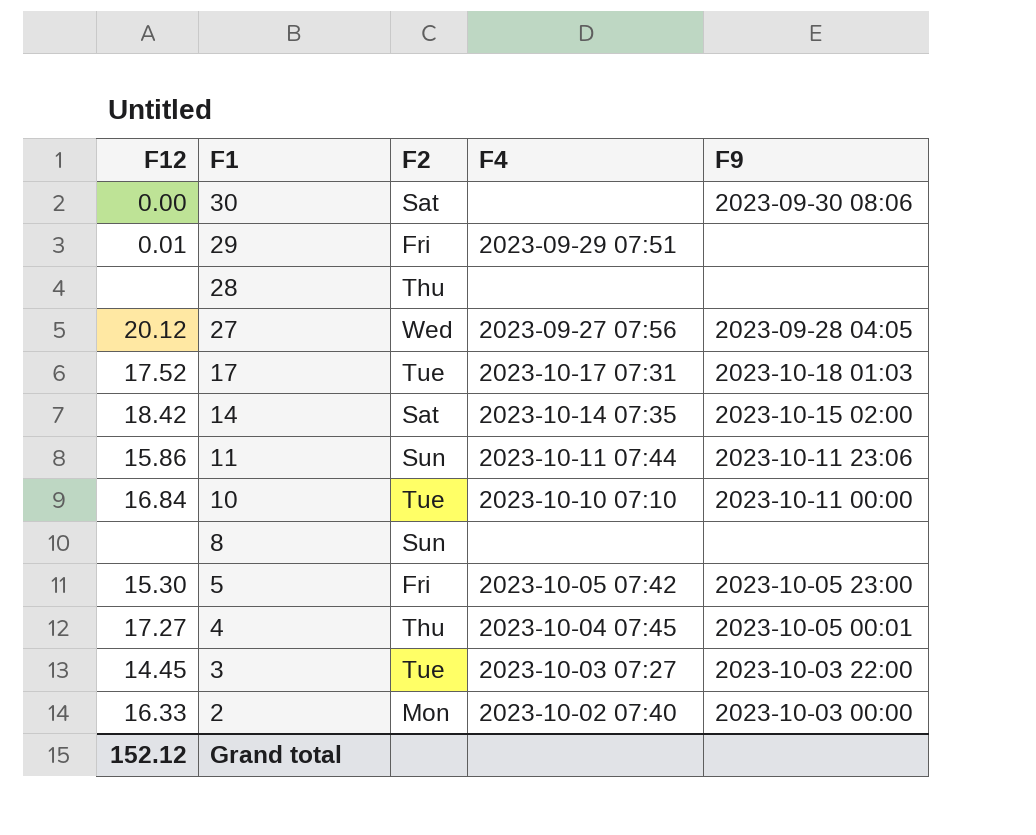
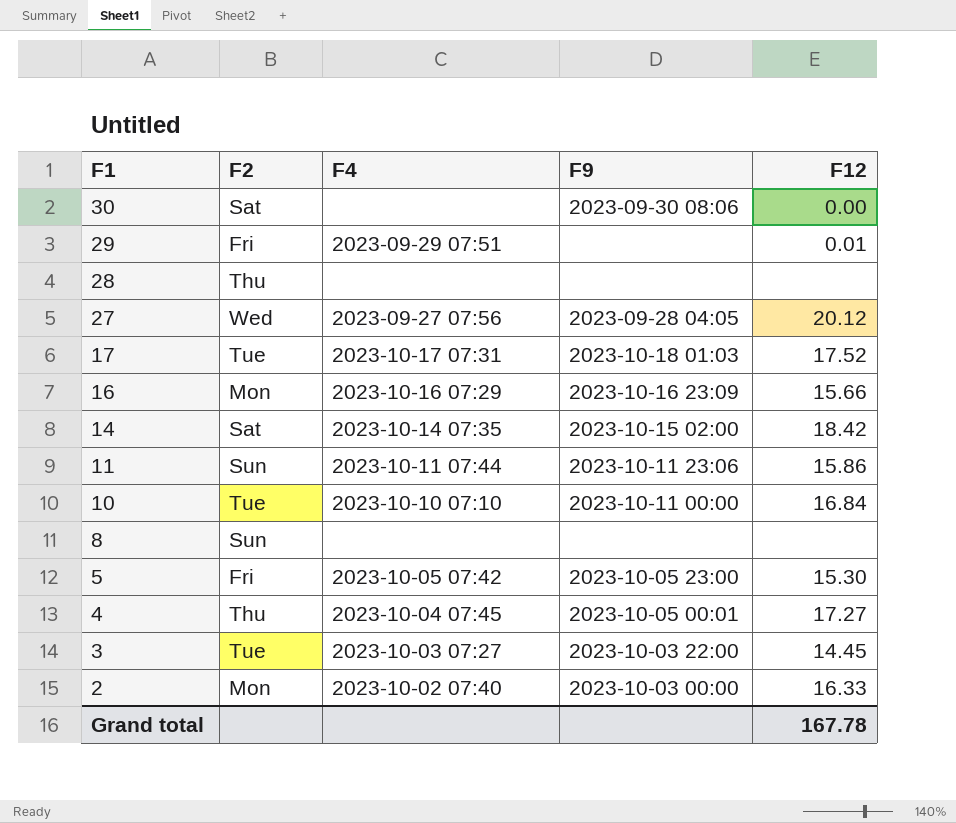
column F12 | position: 1 -> 5
row 16: none -> Mon | 2023-10-16 07:29 | 2023-10-16 23:09 | 15.66
Grand total | F12: 152.12 -> 167.78

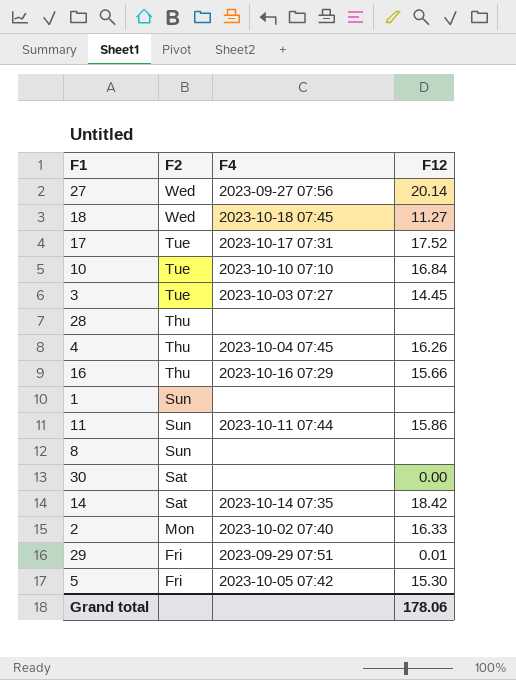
row order: F1 descending -> F2 descending
column F9 | position: 4 -> none
27 | F12: 20.12 -> 20.14
row 18: none -> Wed | 2023-10-18 07:45 | 11.27
4 | F12: 17.27 -> 16.26
16 | F2: Mon -> Thu
row 1: none -> Sun | none | none
Grand total | F12: 167.78 -> 178.06

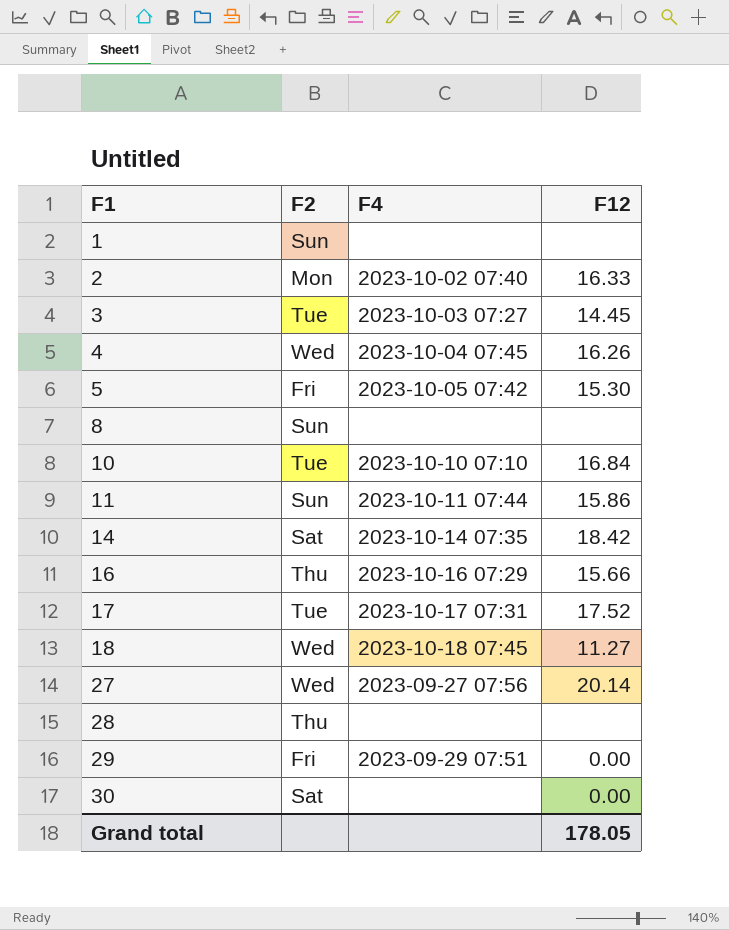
row order: F2 descending -> F1 ascending
4 | F2: Thu -> Wed
29 | F12: 0.01 -> 0.00
Grand total | F12: 178.06 -> 178.05

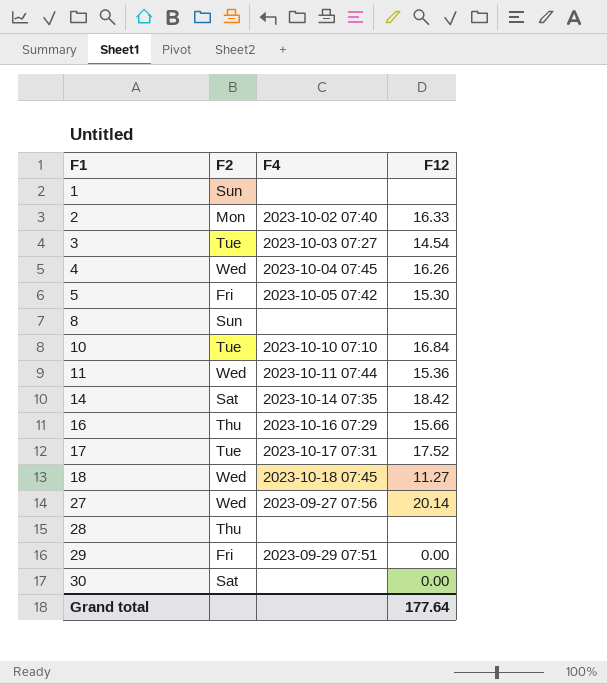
3 | F12: 14.45 -> 14.54
11 | F2: Sun -> Wed
11 | F12: 15.86 -> 15.36
Grand total | F12: 178.05 -> 177.64

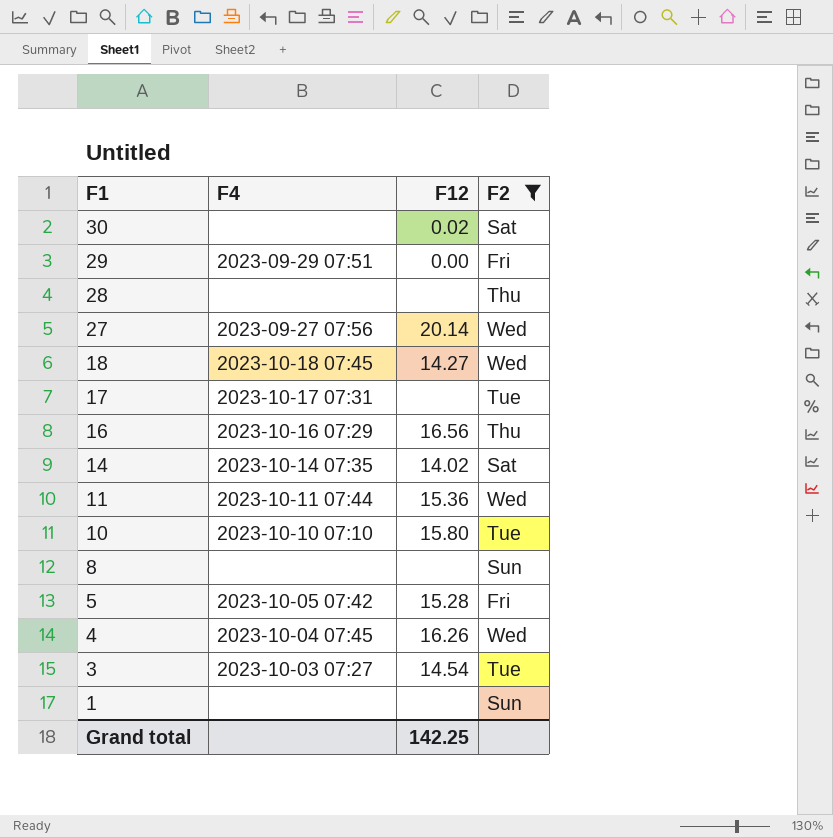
filter: none -> F2 != Mon
row order: F1 ascending -> F1 descending
column F2 | position: 2 -> 4
30 | F12: 0.00 -> 0.02
18 | F12: 11.27 -> 14.27
17 | F12: 17.52 -> none
16 | F12: 15.66 -> 16.56
14 | F12: 18.42 -> 14.02
10 | F12: 16.84 -> 15.80
5 | F12: 15.30 -> 15.28
Grand total | F12: 177.64 -> 142.25

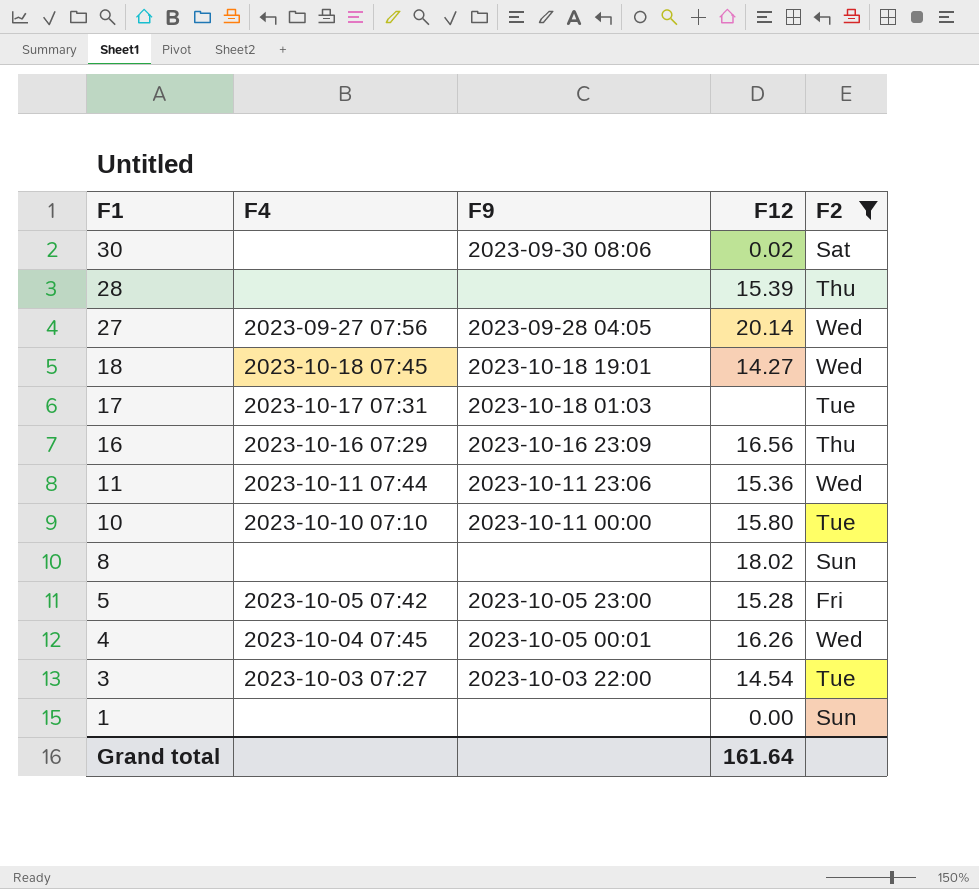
column F9 | position: none -> 3
row 29: 2023-09-29 07:51 | 0.00 | Fri -> none
row 14: 2023-10-14 07:35 | 14.02 | Sat -> none
28 | F12: none -> 15.39
8 | F12: none -> 18.02
1 | F12: none -> 0.00
Grand total | F12: 142.25 -> 161.64

